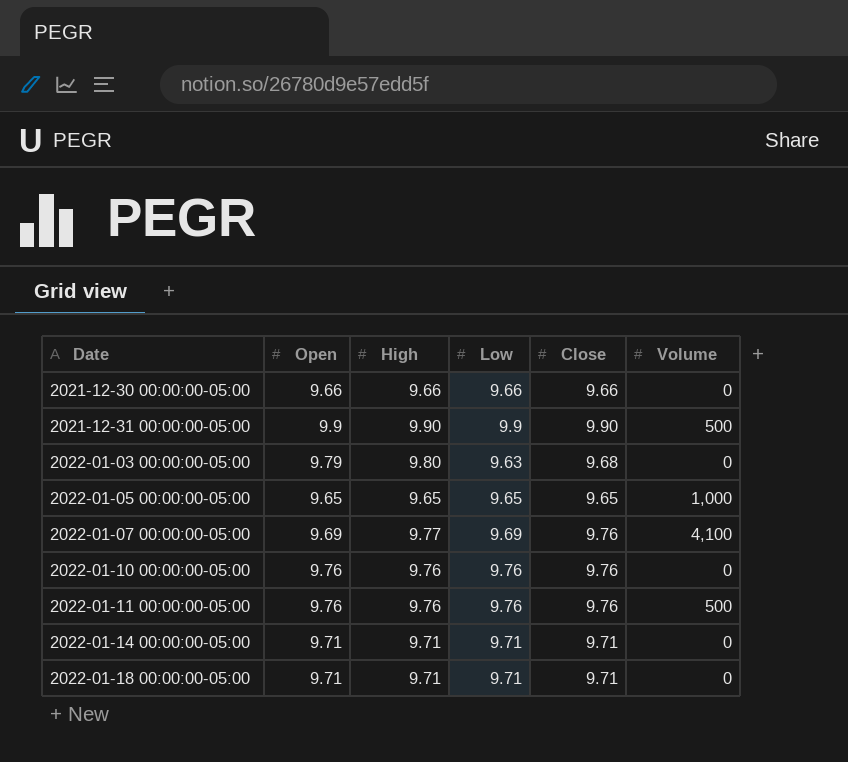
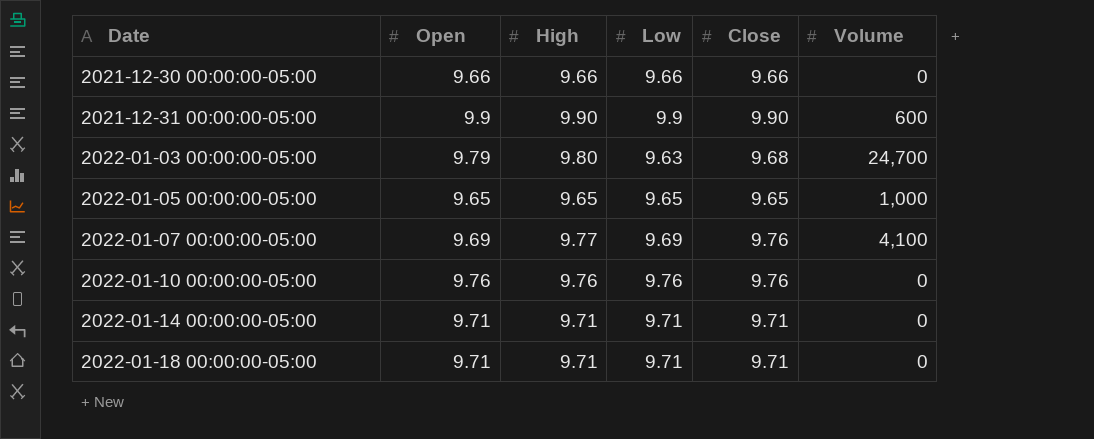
row 2022-01-11 00:00:00-05:00: 9.76 | 9.76 | 9.76 | 9.76 | 500 -> none
2021-12-31 00:00:00-05:00 | Volume: 500 -> 600
2022-01-03 00:00:00-05:00 | Volume: 0 -> 24,700

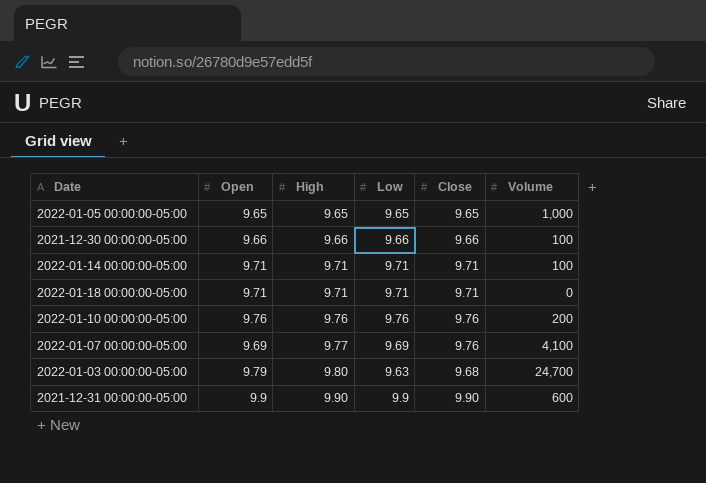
row order: Date ascending -> High ascending
2021-12-30 00:00:00-05:00 | Volume: 0 -> 100
2022-01-14 00:00:00-05:00 | Volume: 0 -> 100
2022-01-10 00:00:00-05:00 | Volume: 0 -> 200

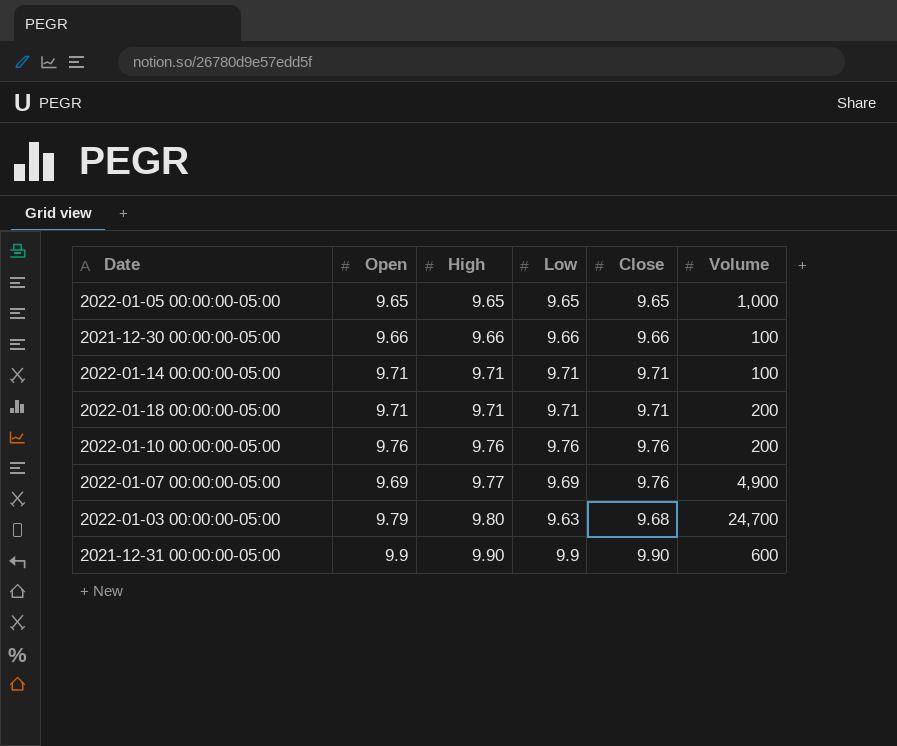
2022-01-18 00:00:00-05:00 | Volume: 0 -> 200
2022-01-07 00:00:00-05:00 | Volume: 4,100 -> 4,900

